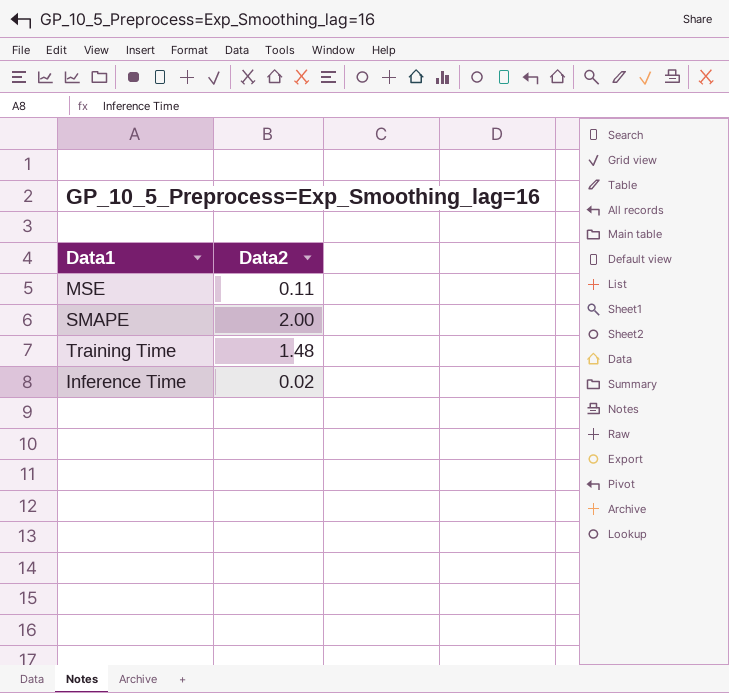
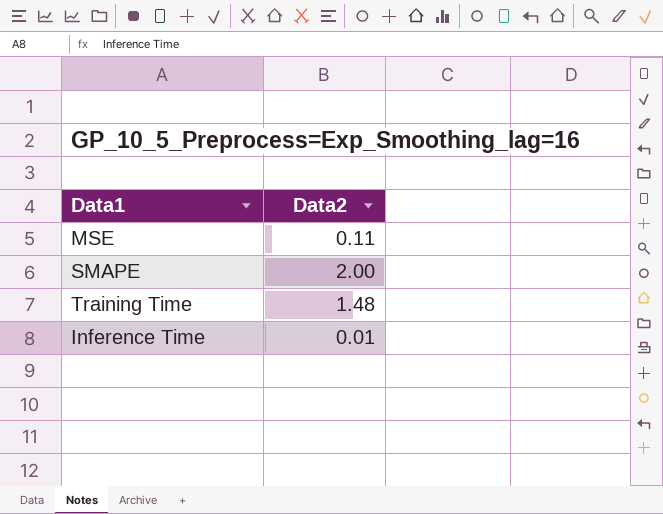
Inference Time | Data2: 0.02 -> 0.01

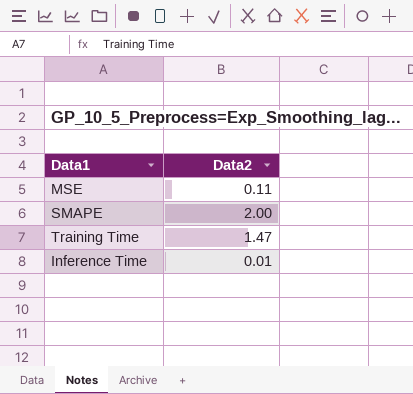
Training Time | Data2: 1.48 -> 1.47

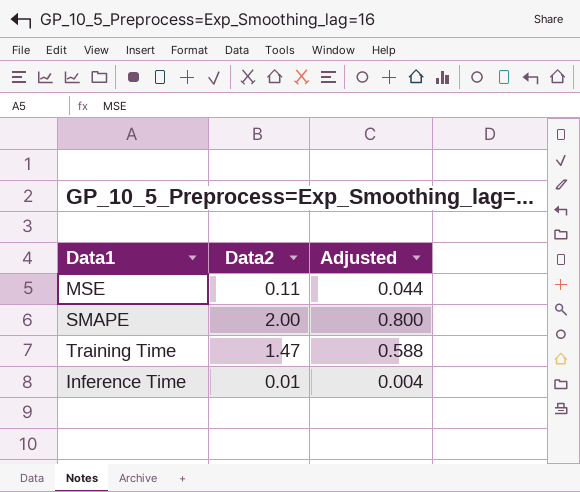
column Adjusted | formula: none -> [Data2] * 0.4

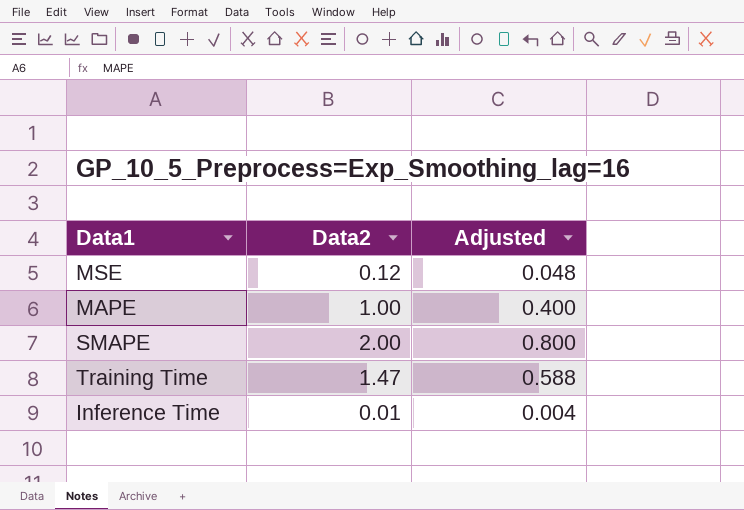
MSE | Data2: 0.11 -> 0.12
MSE | Adjusted: 0.044 -> 0.048
row MAPE: none -> 1.00 | 0.400

